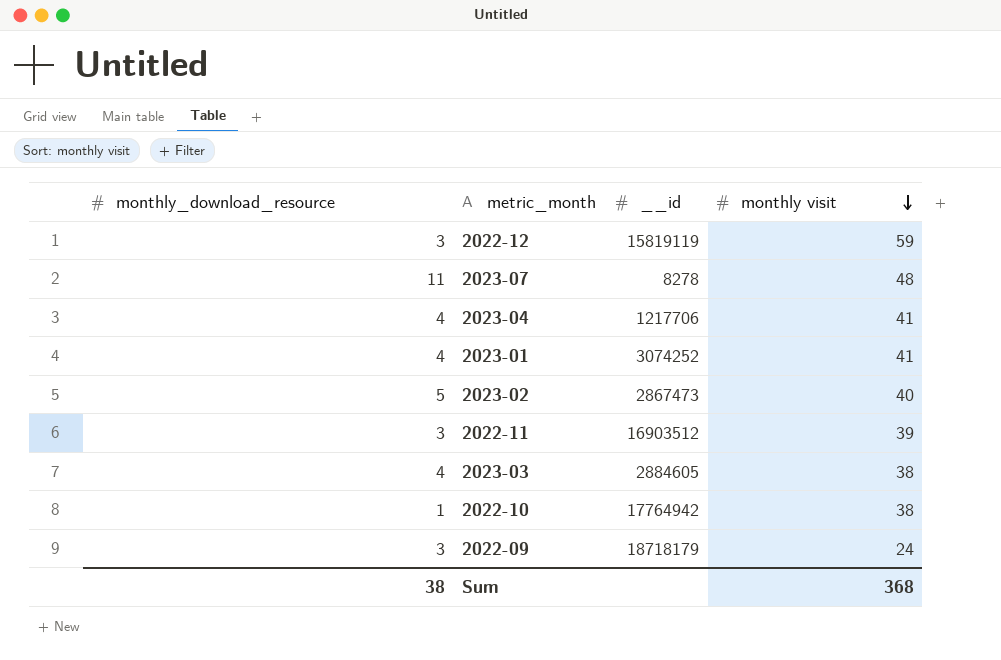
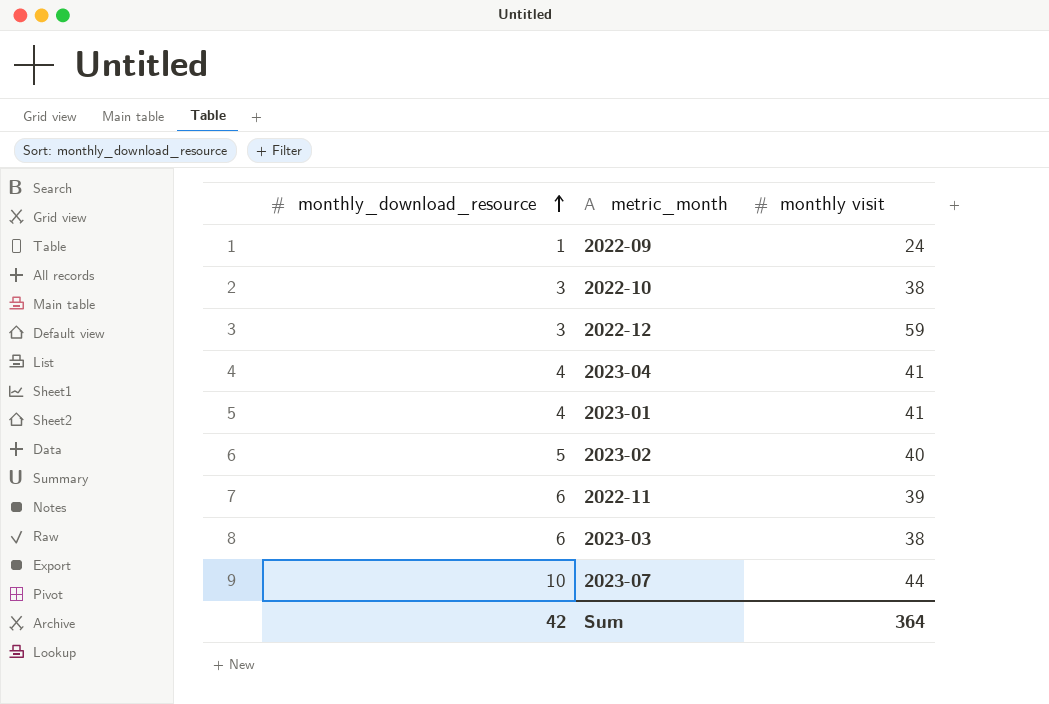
row order: monthly visit descending -> monthly_download_resource ascending
column __id | position: 3 -> none
2022-09 | monthly_download_resource: 3 -> 1
2022-10 | monthly_download_resource: 1 -> 3
2022-11 | monthly_download_resource: 3 -> 6
2023-03 | monthly_download_resource: 4 -> 6
2023-07 | monthly_download_resource: 11 -> 10
2023-07 | monthly visit: 48 -> 44
Sum | monthly_download_resource: 38 -> 42
Sum | monthly visit: 368 -> 364

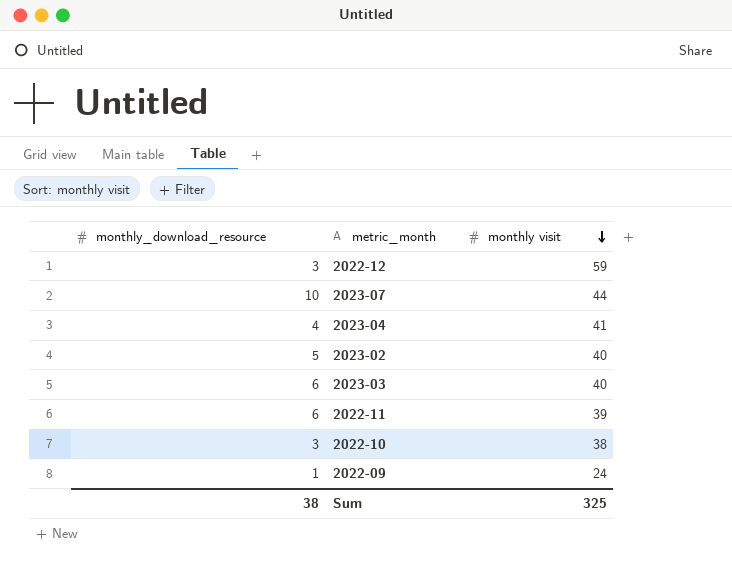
row order: monthly_download_resource ascending -> monthly visit descending
row 2023-01: 4 | 41 -> none
2023-03 | monthly visit: 38 -> 40
Sum | monthly_download_resource: 42 -> 38
Sum | monthly visit: 364 -> 325

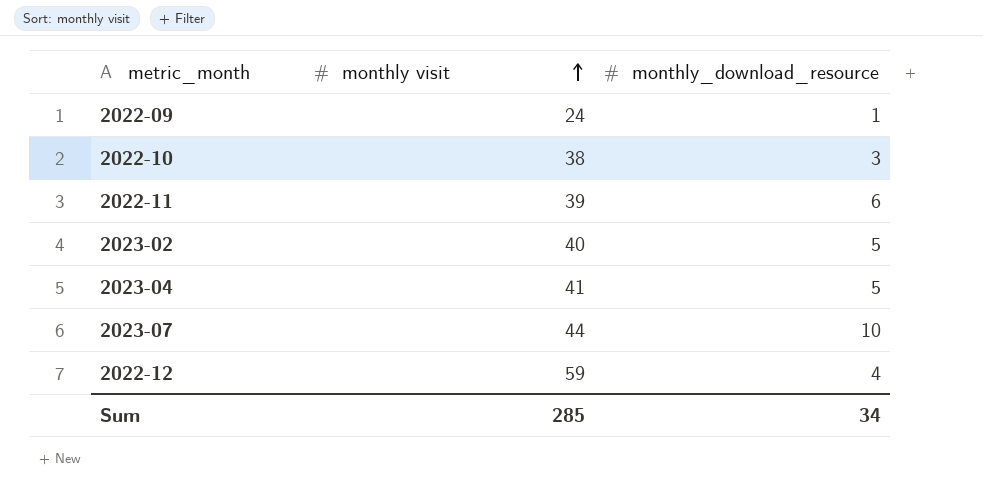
row order: monthly visit descending -> monthly visit ascending
column monthly_download_resource | position: 1 -> 3
row 2023-03: 6 | 40 -> none
2023-04 | monthly_download_resource: 4 -> 5
2022-12 | monthly_download_resource: 3 -> 4
Sum | monthly visit: 325 -> 285
Sum | monthly_download_resource: 38 -> 34

